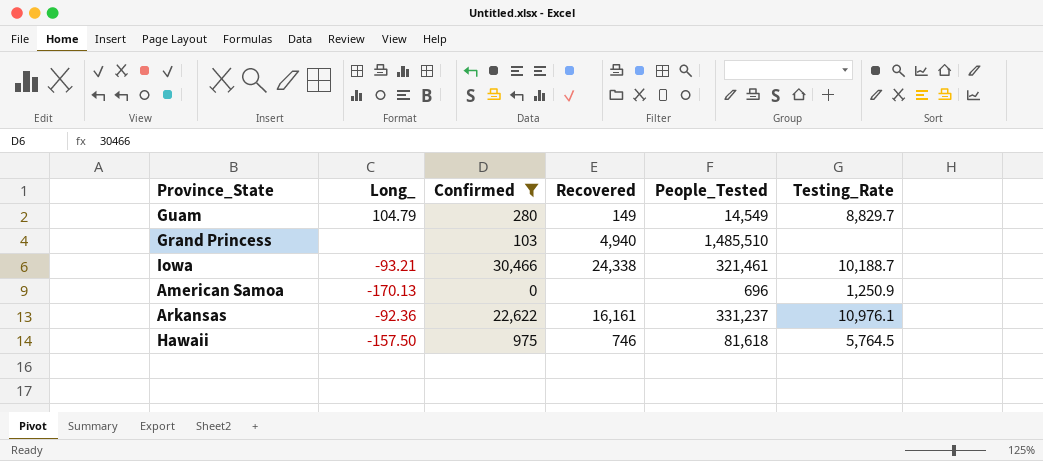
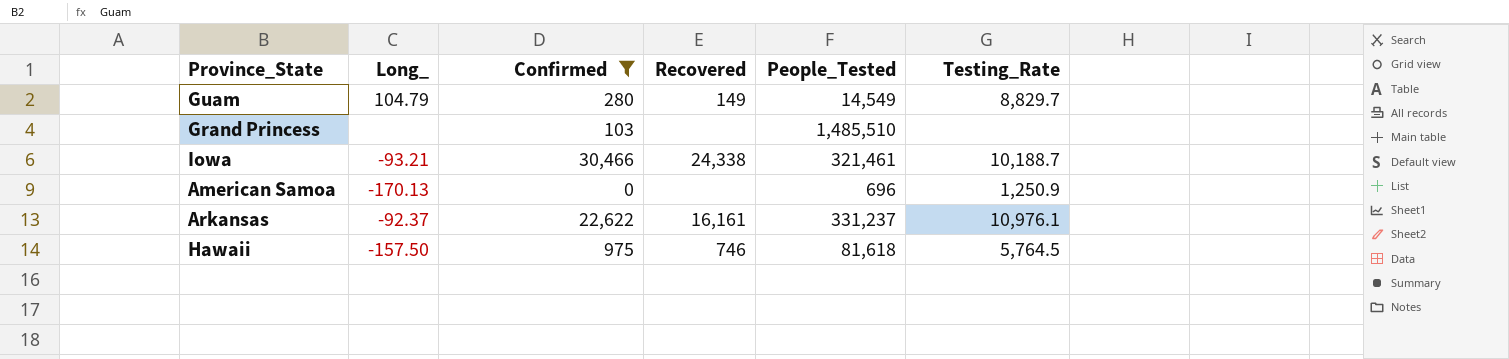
Grand Princess | Recovered: 4,940 -> none
Arkansas | Long_: -92.36 -> -92.37

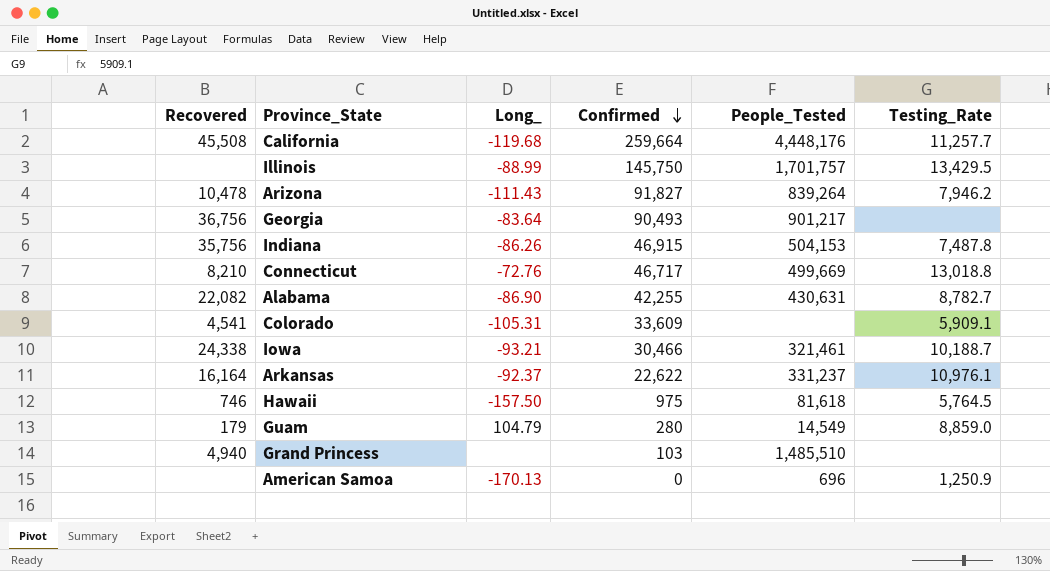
filter: Confirmed <= 30,466 -> none
row order: none -> Confirmed descending
column Recovered | position: 4 -> 1
Arkansas | Recovered: 16,161 -> 16,164
Guam | Recovered: 149 -> 179
Guam | Testing_Rate: 8,829.7 -> 8,859.0
Grand Princess | Recovered: none -> 4,940

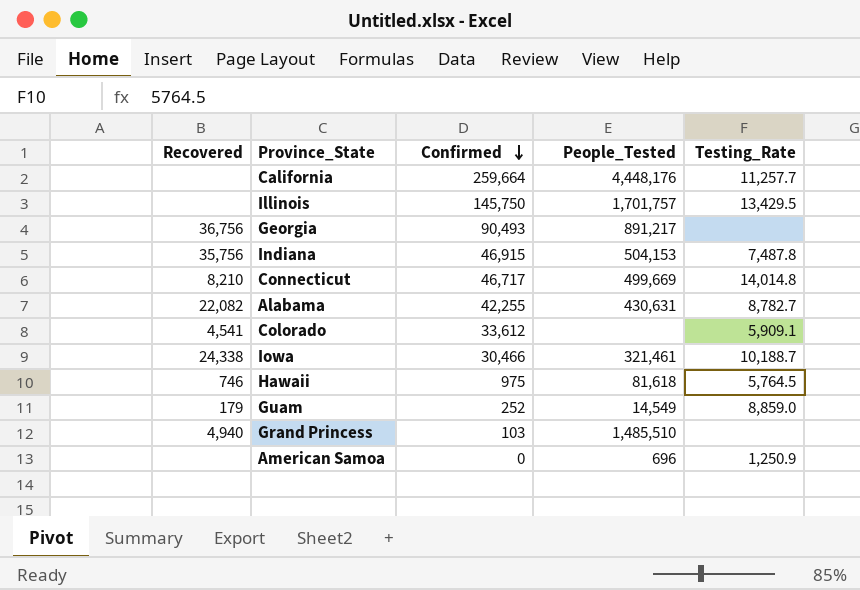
column Long_ | position: 3 -> none
row Arizona: 10,478 | -111.43 | 91,827 | 839,264 | 7,946.2 -> none
row Arkansas: 16,164 | -92.37 | 22,622 | 331,237 | 10,976.1 -> none
California | Recovered: 45,508 -> none
Georgia | People_Tested: 901,217 -> 891,217
Connecticut | Testing_Rate: 13,018.8 -> 14,014.8
Colorado | Confirmed: 33,609 -> 33,612
Guam | Confirmed: 280 -> 252

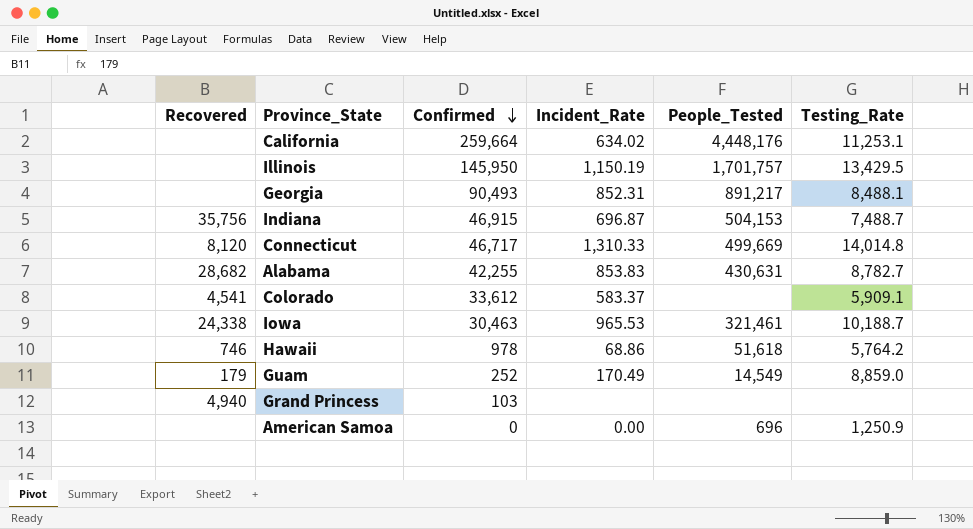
column Incident_Rate | position: none -> 4
California | Testing_Rate: 11,257.7 -> 11,253.1
Illinois | Confirmed: 145,750 -> 145,950
Georgia | Recovered: 36,756 -> none
Georgia | Testing_Rate: none -> 8,488.1
Indiana | Testing_Rate: 7,487.8 -> 7,488.7
Connecticut | Recovered: 8,210 -> 8,120
Alabama | Recovered: 22,082 -> 28,682
Iowa | Confirmed: 30,466 -> 30,463
Hawaii | Confirmed: 975 -> 978
Hawaii | People_Tested: 81,618 -> 51,618
Hawaii | Testing_Rate: 5,764.5 -> 5,764.2
Grand Princess | People_Tested: 1,485,510 -> none

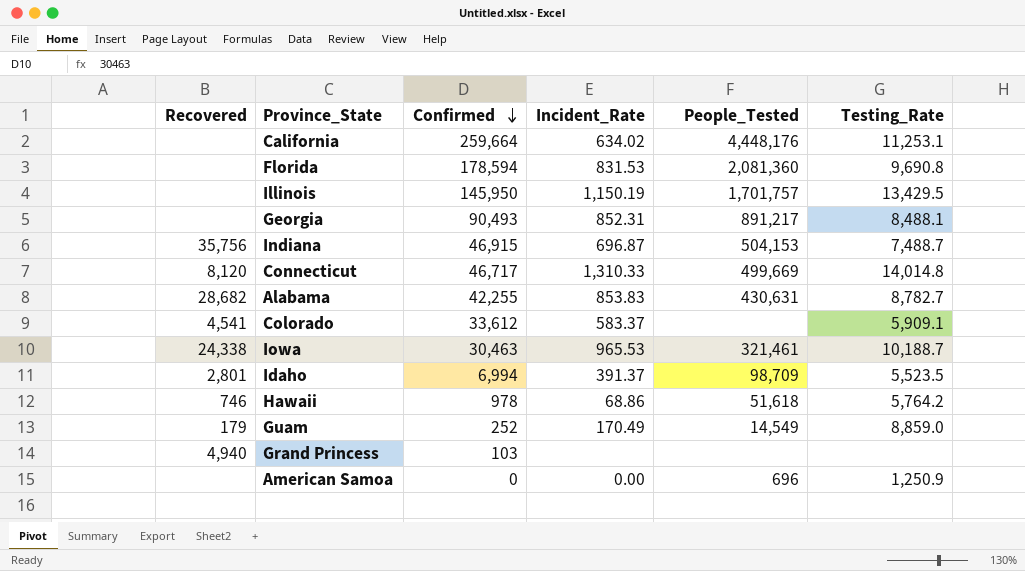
row Florida: none -> none | 178,594 | 831.53 | 2,081,360 | 9,690.8
row Idaho: none -> 2,801 | 6,994 | 391.37 | 98,709 | 5,523.5

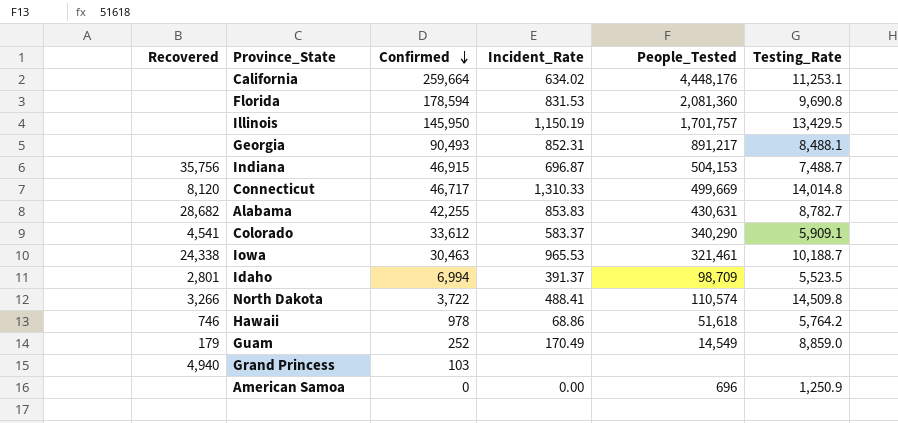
Colorado | People_Tested: none -> 340,290
row North Dakota: none -> 3,266 | 3,722 | 488.41 | 110,574 | 14,509.8

